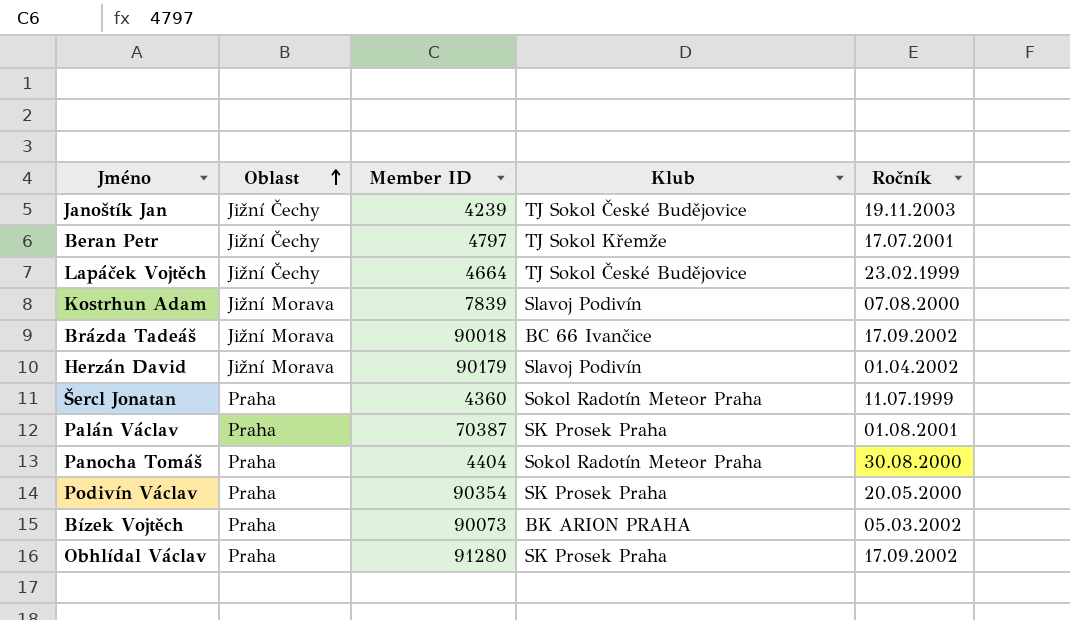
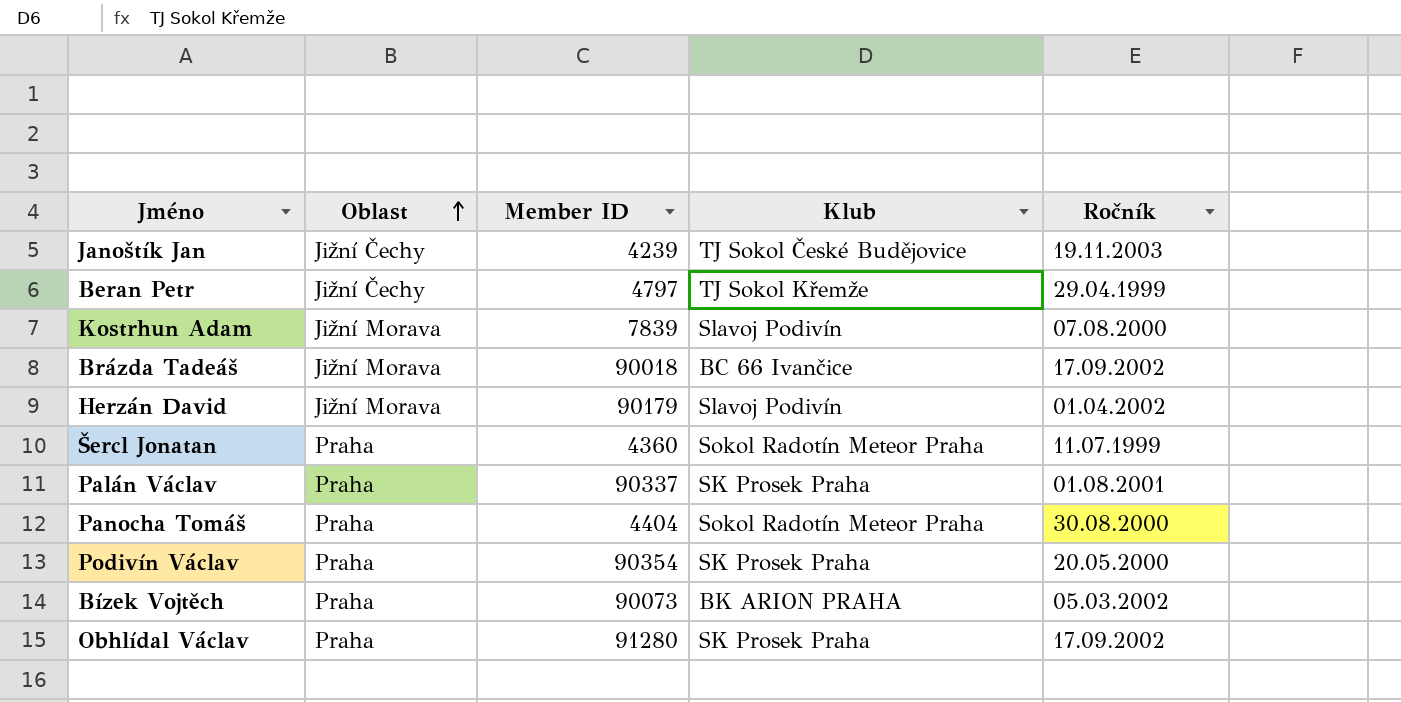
row Lapáček Vojtěch: Jižní Čechy | 4664 | TJ Sokol České Budějovice | 23.02.1999 -> none
Beran Petr | Ročník: 17.07.2001 -> 29.04.1999
Palán Václav | Member ID: 70387 -> 90337

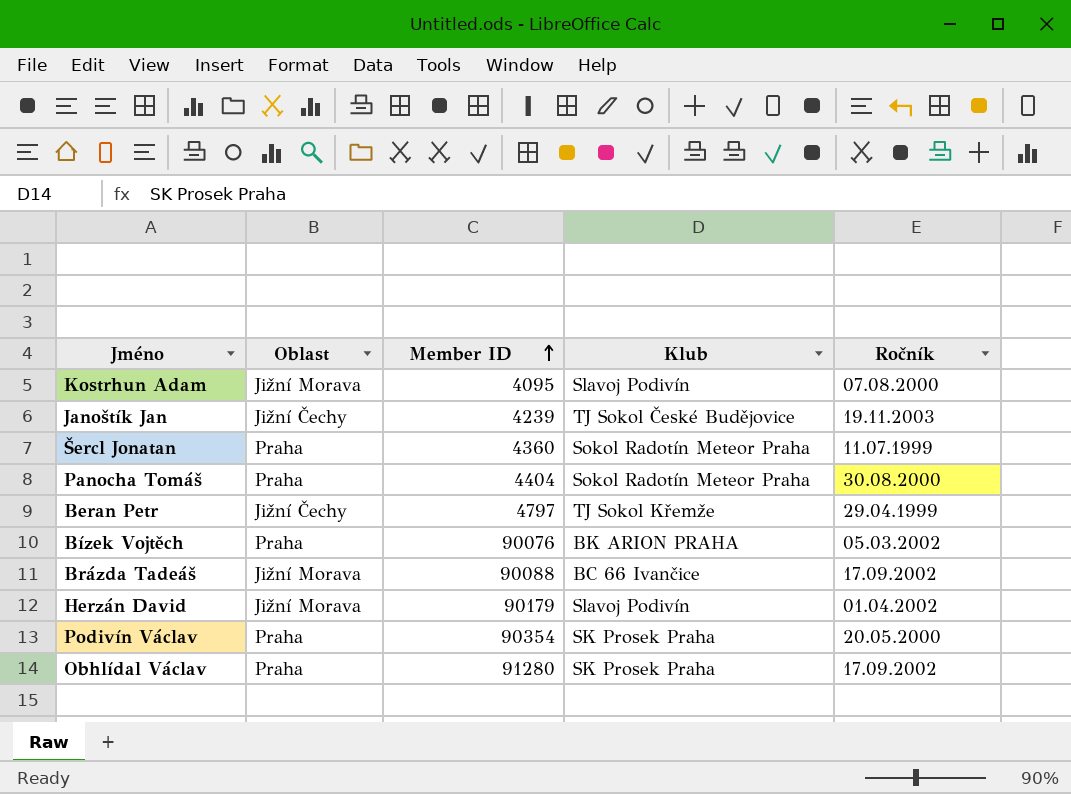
row order: Oblast ascending -> Member ID ascending
row Palán Václav: Praha | 90337 | SK Prosek Praha | 01.08.2001 -> none
Kostrhun Adam | Member ID: 7839 -> 4095
Bízek Vojtěch | Member ID: 90073 -> 90076
Brázda Tadeáš | Member ID: 90018 -> 90088

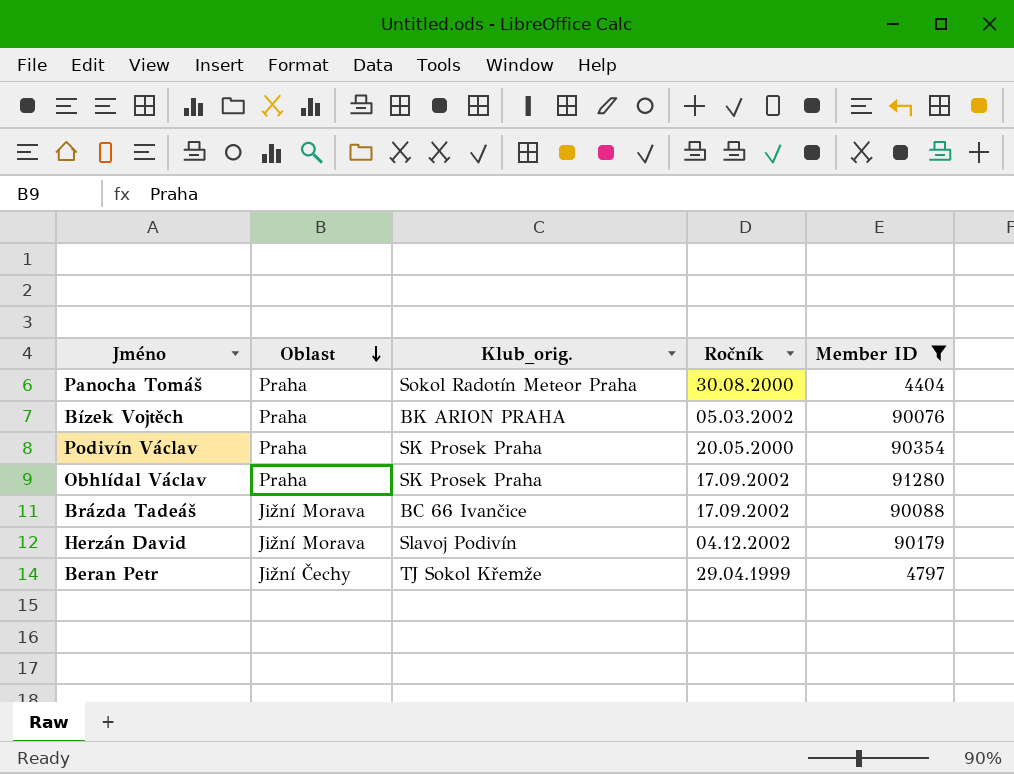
filter: none -> Member ID >= 4404
row order: Member ID ascending -> Oblast descending
column name: Klub -> Klub_orig.
column Member ID | position: 3 -> 5
Herzán David | Ročník: 01.04.2002 -> 04.12.2002

